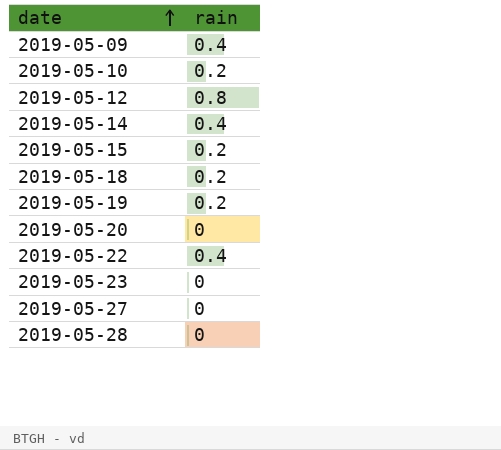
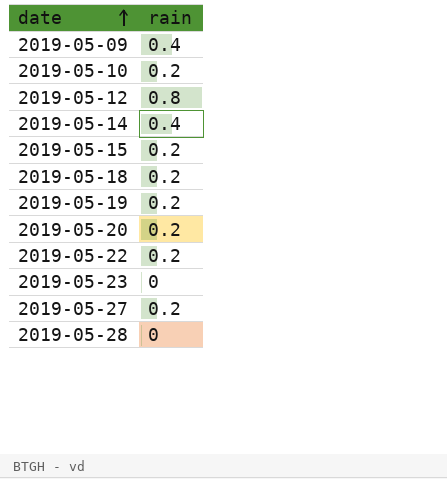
2019-05-20 | rain: 0 -> 0.2
2019-05-22 | rain: 0.4 -> 0.2
2019-05-27 | rain: 0 -> 0.2

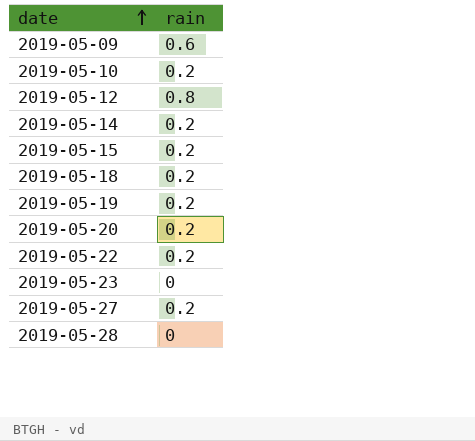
2019-05-09 | rain: 0.4 -> 0.6
2019-05-14 | rain: 0.4 -> 0.2

